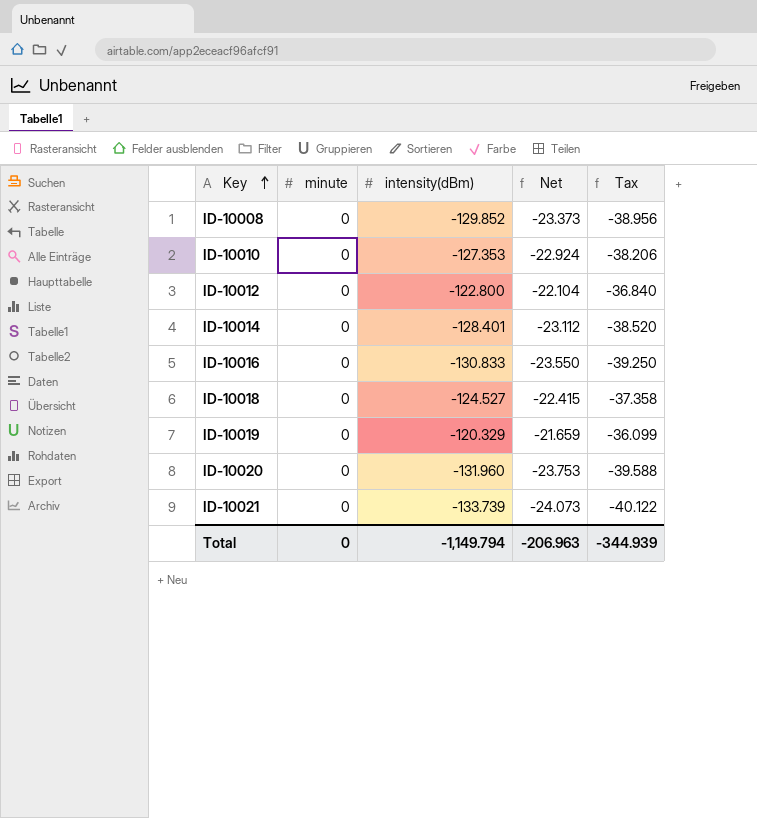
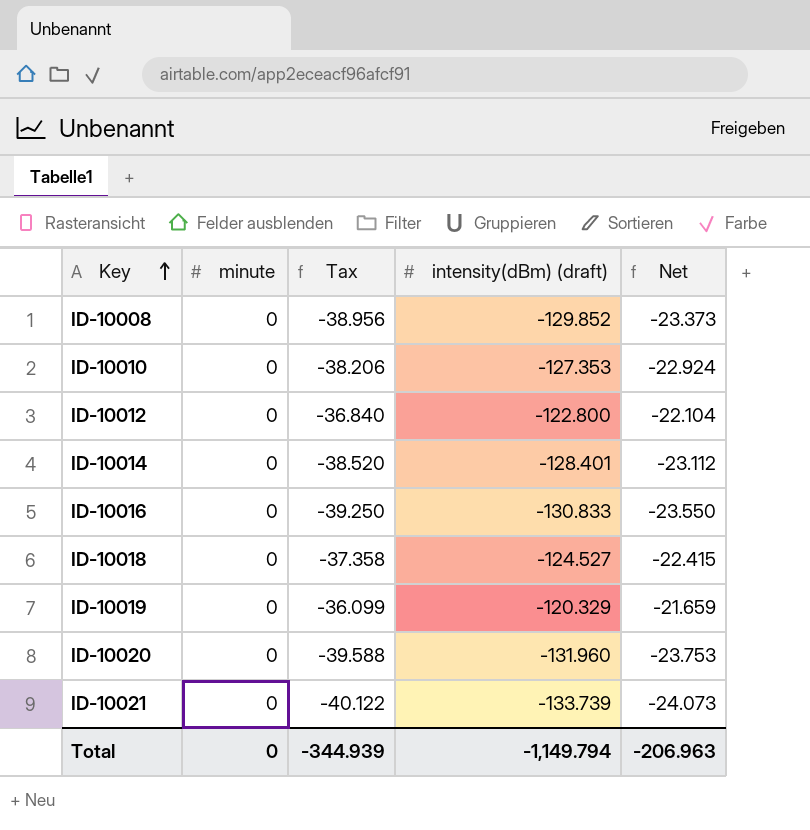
column Tax | position: 5 -> 3
column name: intensity(dBm) -> intensity(dBm) (draft)

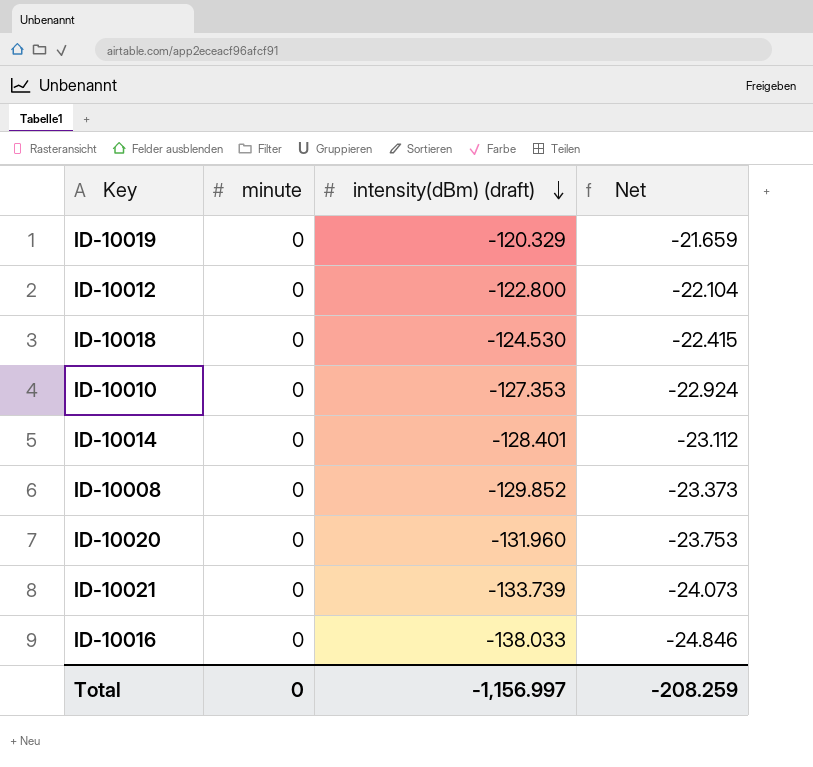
row order: Key ascending -> intensity(dBm) (draft) descending
column Tax | formula: [intensity(dBm) (draft)] * 0.3 -> none
ID-10018 | intensity(dBm) (draft): -124.527 -> -124.530
ID-10016 | intensity(dBm) (draft): -130.833 -> -138.033
ID-10016 | Net: -23.550 -> -24.846
Total | intensity(dBm) (draft): -1,149.794 -> -1,156.997
Total | Net: -206.963 -> -208.259

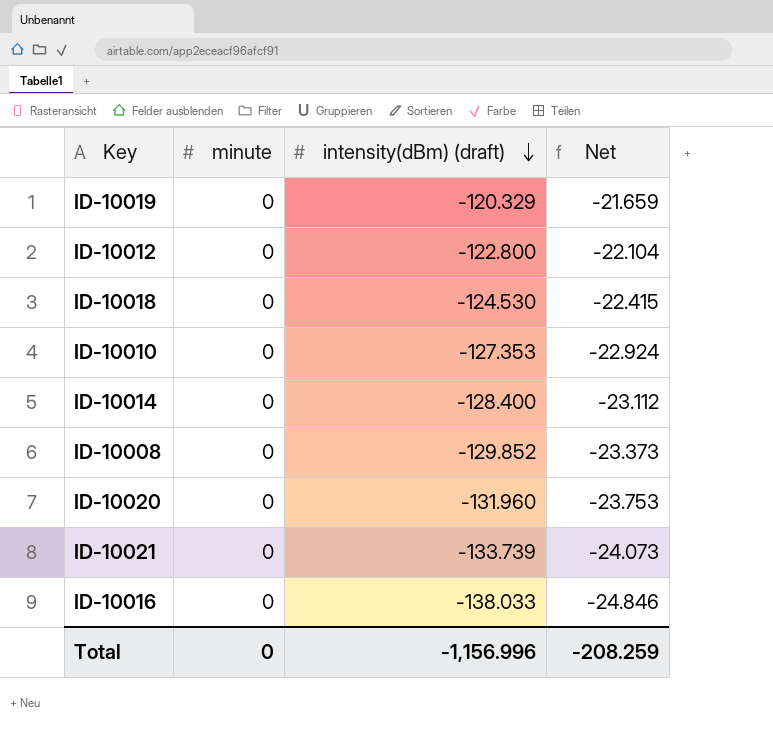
ID-10014 | intensity(dBm) (draft): -128.401 -> -128.400
Total | intensity(dBm) (draft): -1,156.997 -> -1,156.996

